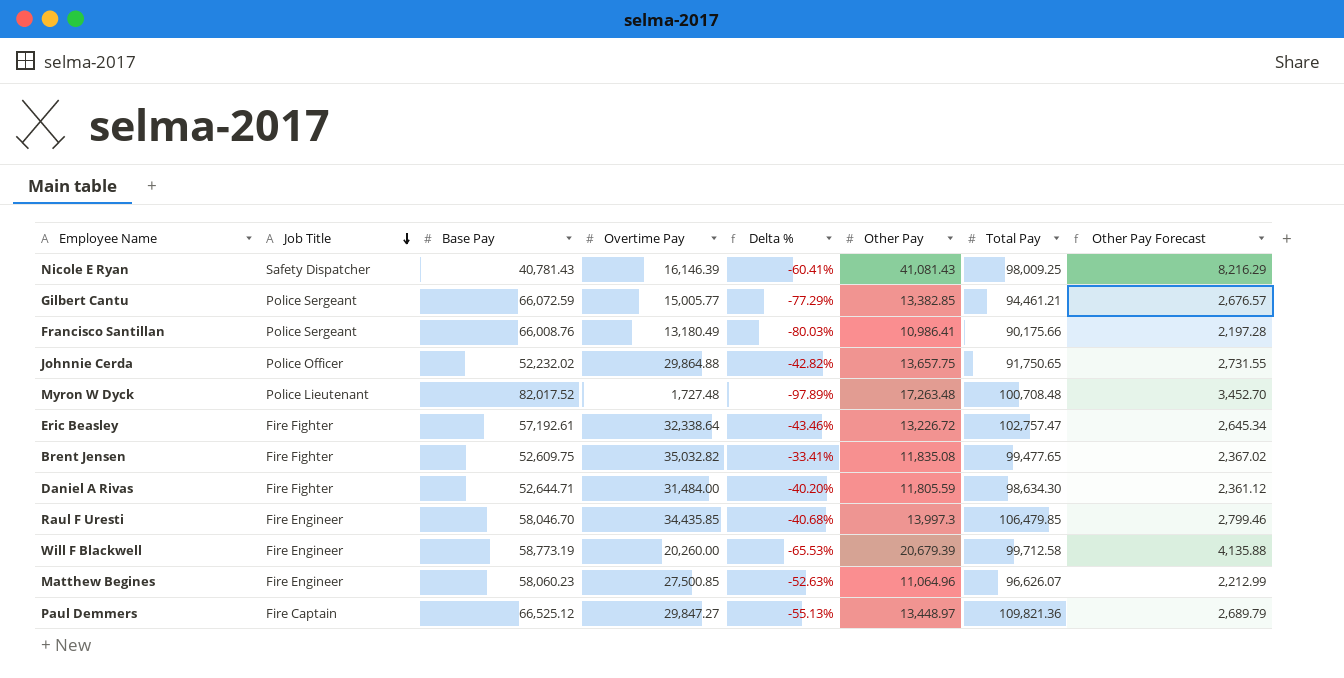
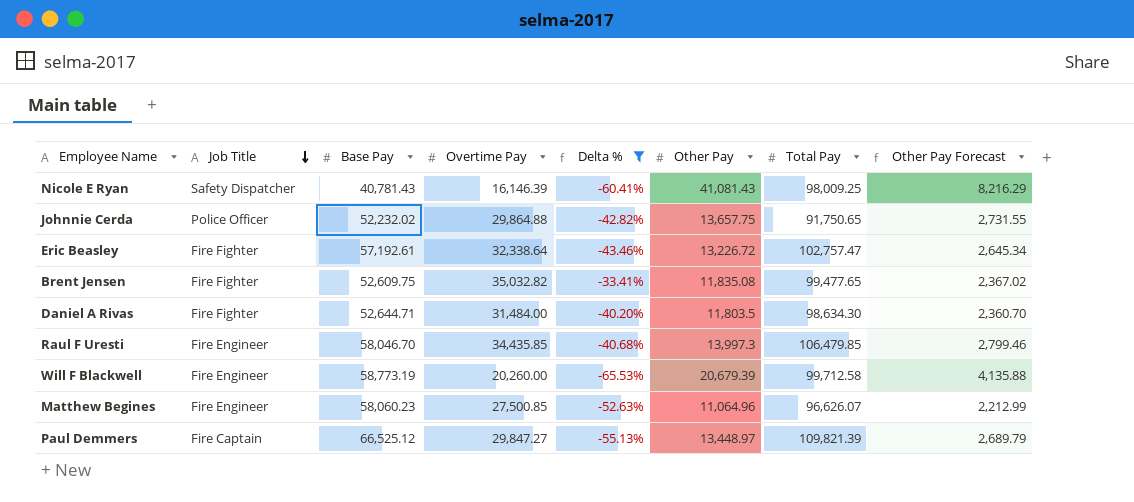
filter: none -> Delta % >= -65.53%
Daniel A Rivas | Other Pay: 11,805.59 -> 11,803.5
Daniel A Rivas | Other Pay Forecast: 2,361.12 -> 2,360.70
Paul Demmers | Total Pay: 109,821.36 -> 109,821.39

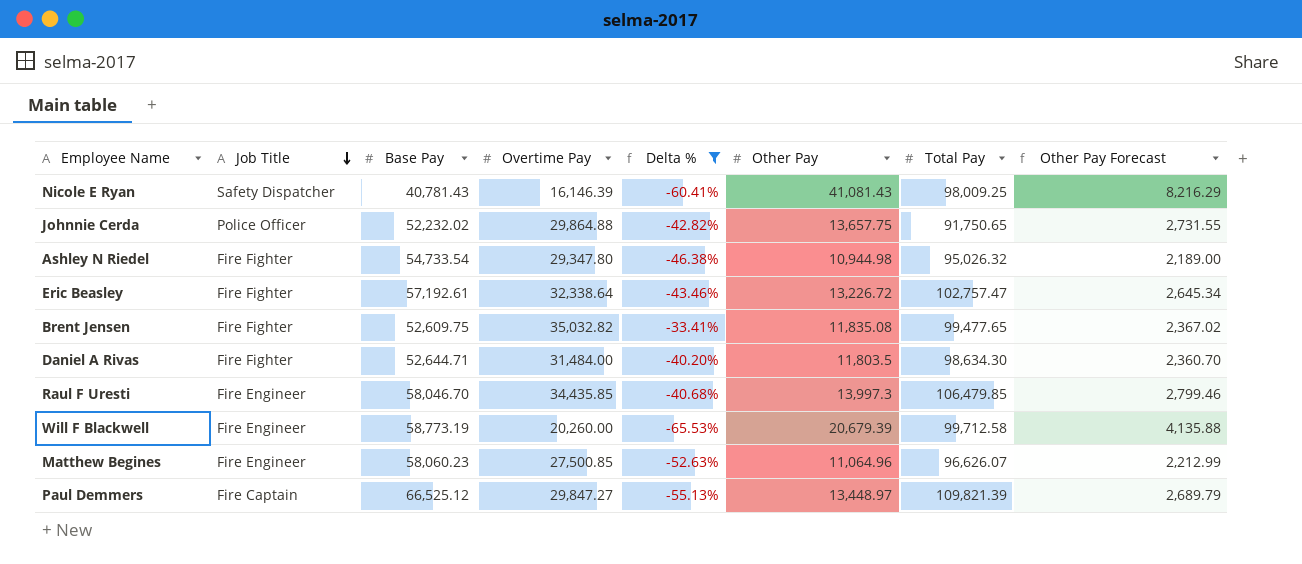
row Ashley N Riedel: none -> Fire Fighter | 54,733.54 | 29,347.80 | -46.38% | 10,944.98 | 95,026.32 | 2,189.00

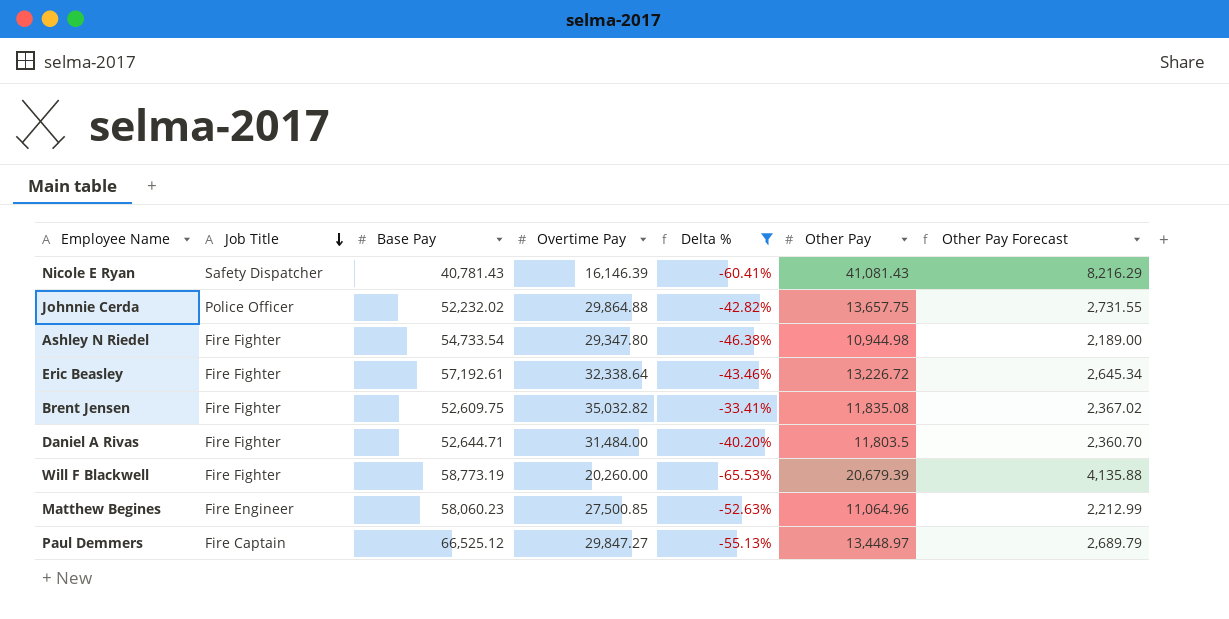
column Total Pay | position: 7 -> none
row Raul F Uresti: Fire Engineer | 58,046.70 | 34,435.85 | -40.68% | 13,997.3 | 106,479.85 | 2,799.46 -> none
Will F Blackwell | Job Title: Fire Engineer -> Fire Fighter

